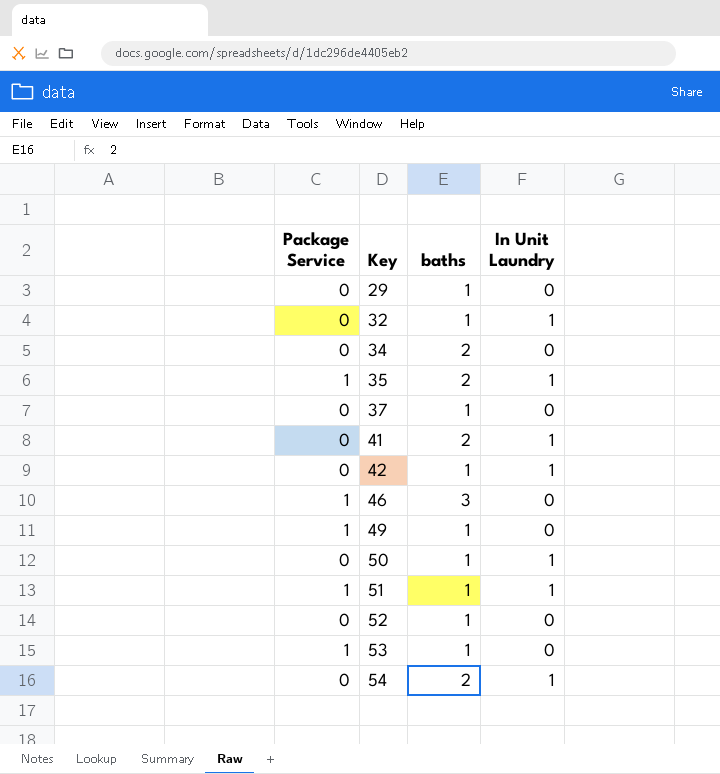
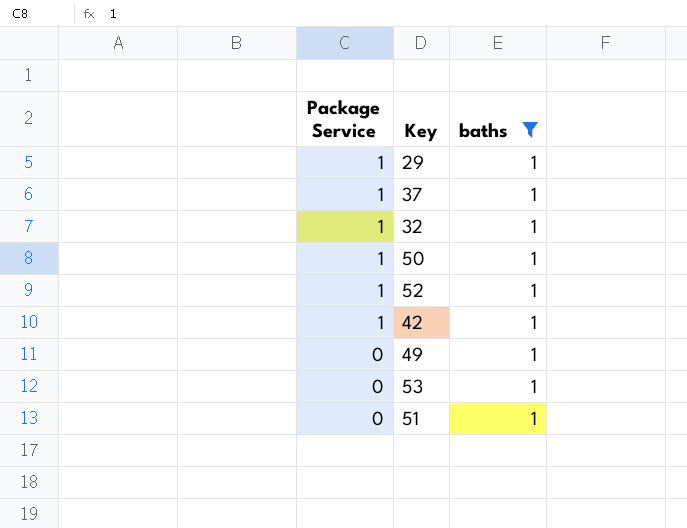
filter: none -> baths = 1
row order: Key ascending -> Package Service descending
column In Unit Laundry | position: 4 -> none
29 | Package Service: 0 -> 1
37 | Package Service: 0 -> 1
32 | Package Service: 0 -> 1
50 | Package Service: 0 -> 1
52 | Package Service: 0 -> 1
42 | Package Service: 0 -> 1
49 | Package Service: 1 -> 0
53 | Package Service: 1 -> 0
51 | Package Service: 1 -> 0

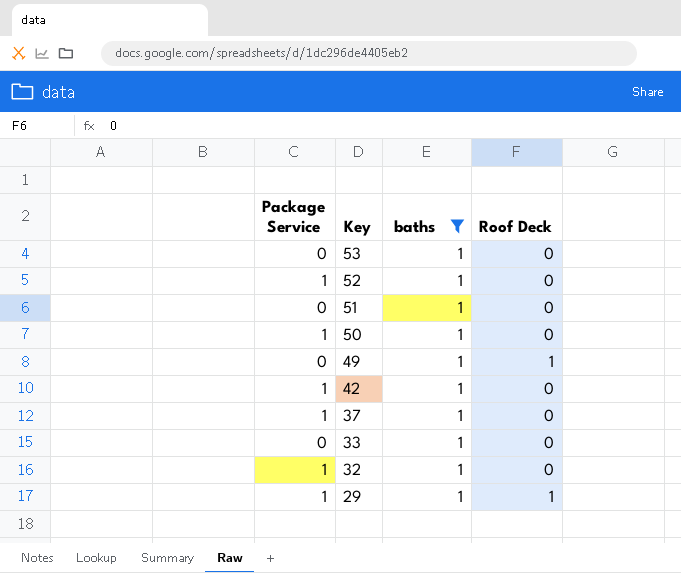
row order: Package Service descending -> Key descending
column Roof Deck | position: none -> 4
row 33: none -> 0 | 1 | 0

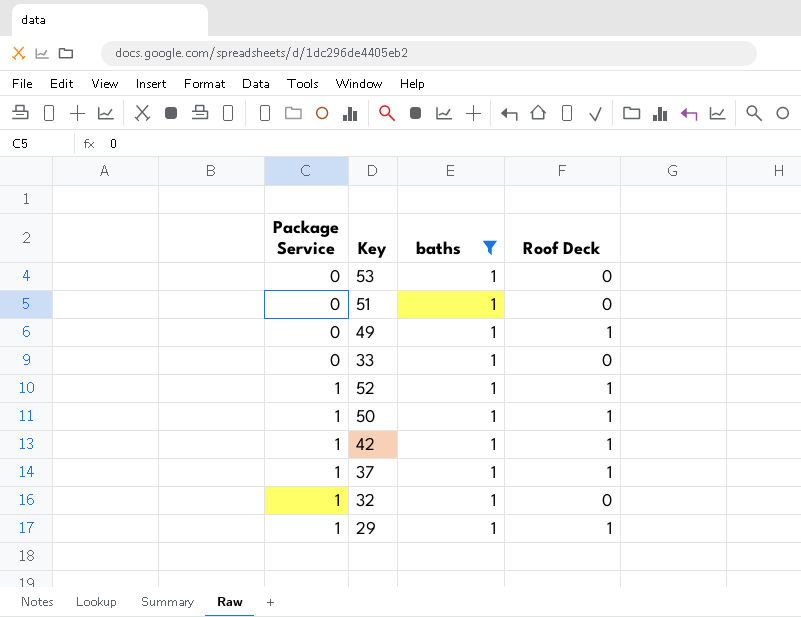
row order: Key descending -> Package Service ascending
52 | Roof Deck: 0 -> 1
50 | Roof Deck: 0 -> 1
42 | Roof Deck: 0 -> 1
37 | Roof Deck: 0 -> 1

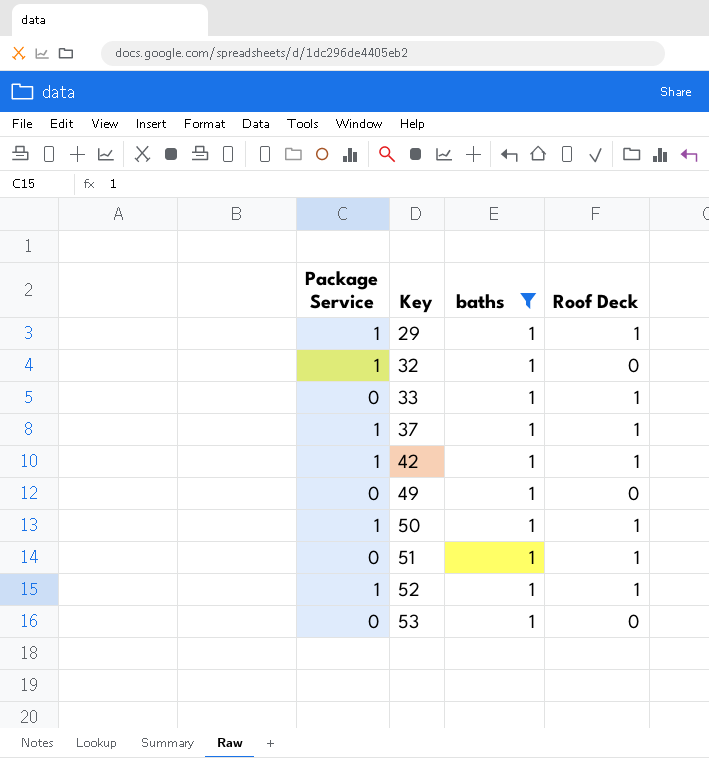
row order: Package Service ascending -> Key ascending
33 | Roof Deck: 0 -> 1
49 | Roof Deck: 1 -> 0
51 | Roof Deck: 0 -> 1

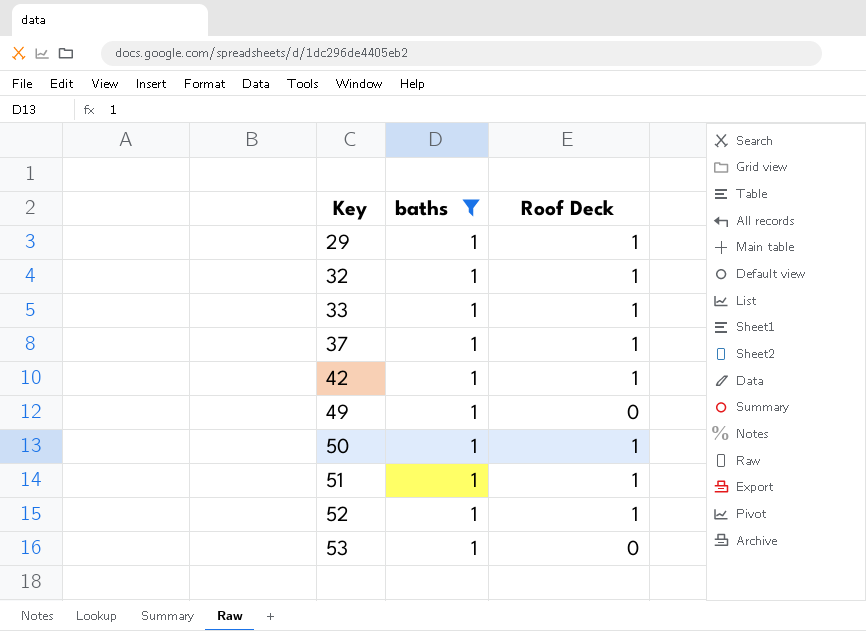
column Package Service | position: 1 -> none
32 | Roof Deck: 0 -> 1

